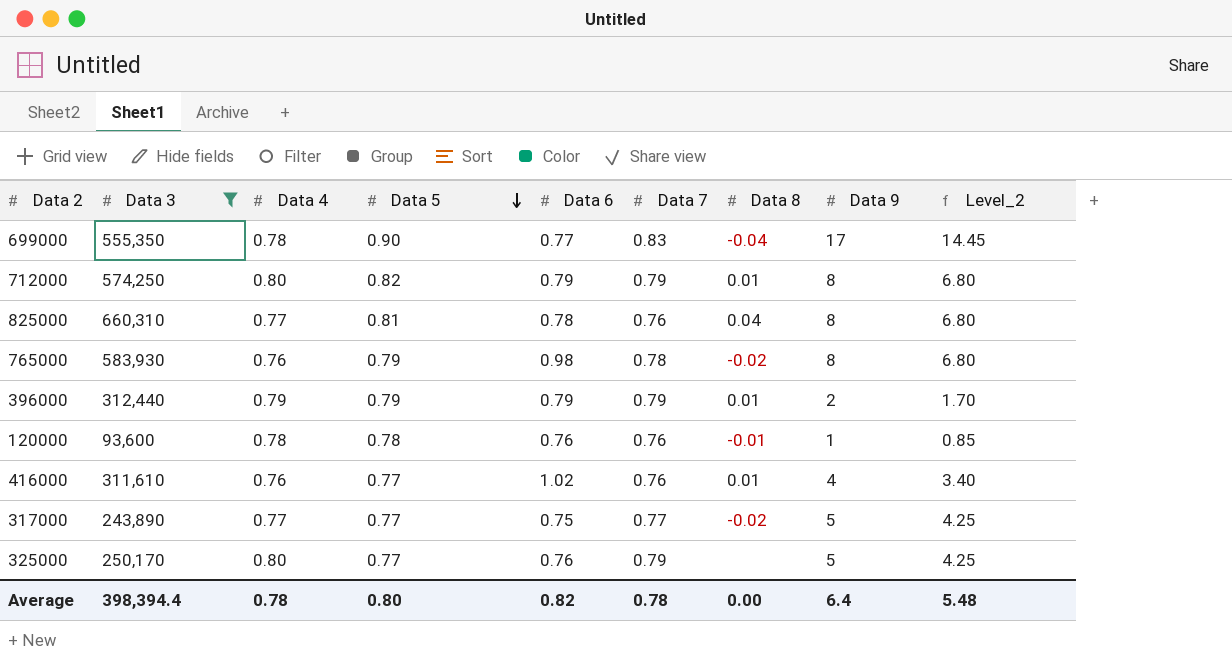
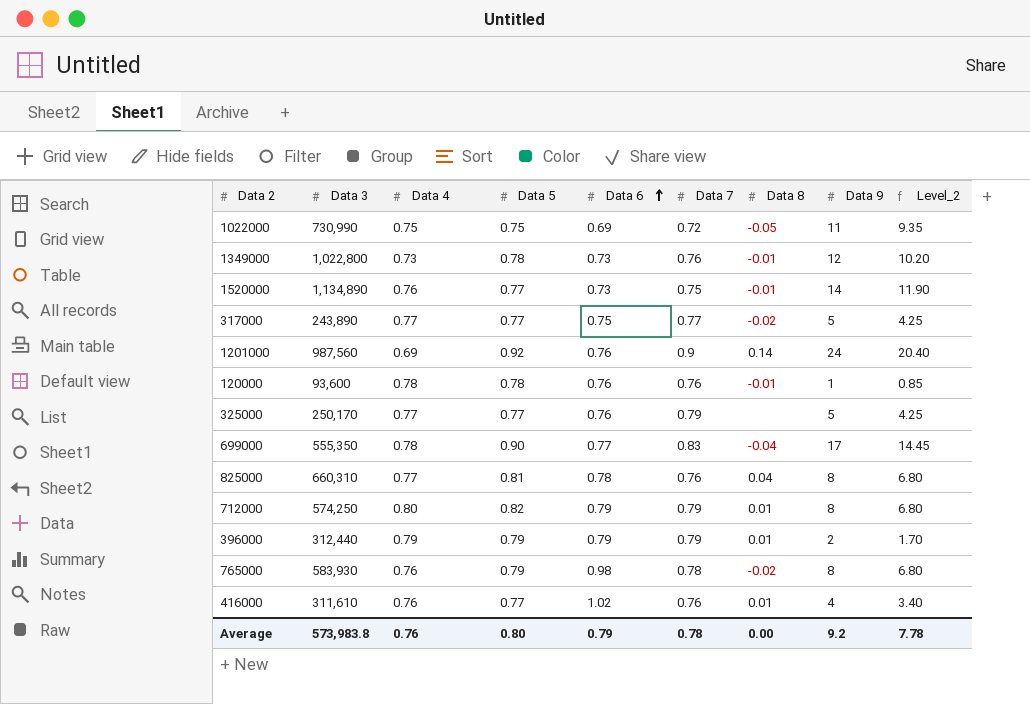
filter: Data 3 <= 660,310 -> none
row order: Data 5 descending -> Data 6 ascending
325000 | Data 4: 0.80 -> 0.77
Average | Data 3: 398,394.4 -> 573,983.8
Average | Data 4: 0.78 -> 0.76
Average | Data 6: 0.82 -> 0.79
Average | Data 9: 6.4 -> 9.2
Average | Level_2: 5.48 -> 7.78

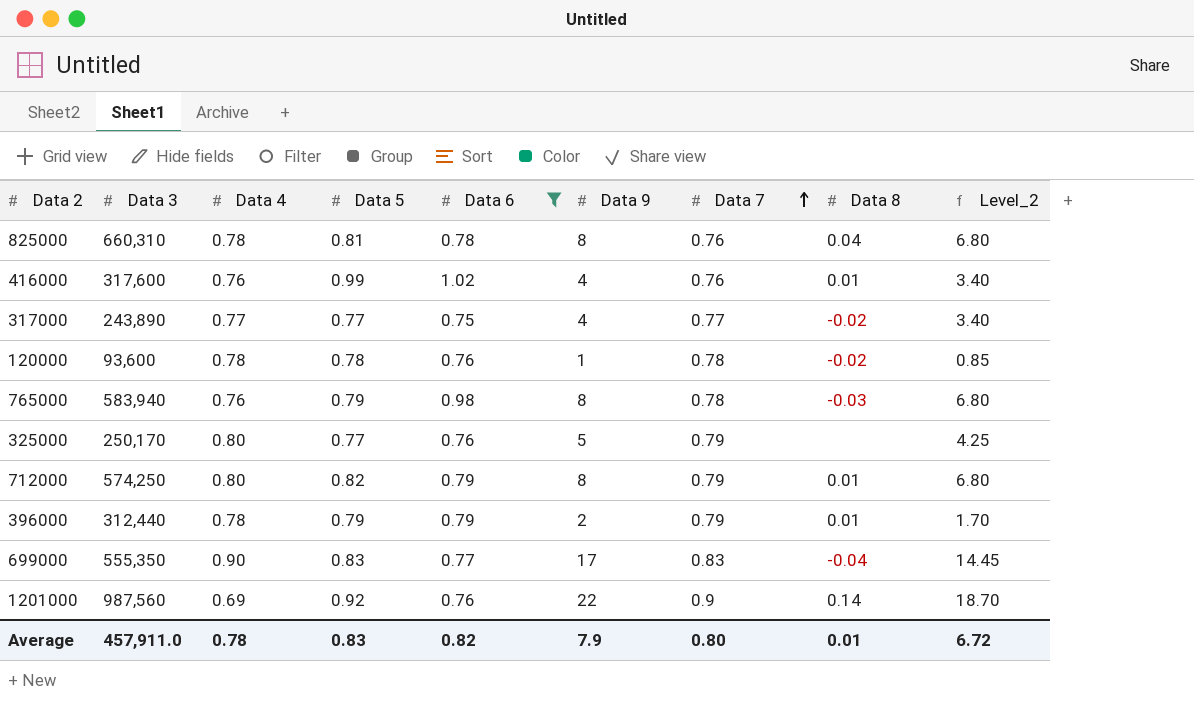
filter: none -> Data 6 >= 0.75
row order: Data 6 ascending -> Data 7 ascending
column Data 9 | position: 8 -> 6
825000 | Data 4: 0.77 -> 0.78
416000 | Data 3: 311,610 -> 317,600
416000 | Data 5: 0.77 -> 0.99
317000 | Data 9: 5 -> 4
317000 | Level_2: 4.25 -> 3.40
120000 | Data 7: 0.76 -> 0.78
120000 | Data 8: -0.01 -> -0.02
765000 | Data 3: 583,930 -> 583,940
765000 | Data 8: -0.02 -> -0.03
325000 | Data 4: 0.77 -> 0.80
396000 | Data 4: 0.79 -> 0.78
699000 | Data 4: 0.78 -> 0.90
699000 | Data 5: 0.90 -> 0.83
1201000 | Data 9: 24 -> 22
1201000 | Level_2: 20.40 -> 18.70
Average | Data 3: 573,983.8 -> 457,911.0
Average | Data 4: 0.76 -> 0.78
Average | Data 5: 0.80 -> 0.83
Average | Data 6: 0.79 -> 0.82
Average | Data 9: 9.2 -> 7.9
Average | Data 7: 0.78 -> 0.80
Average | Data 8: 0.00 -> 0.01
Average | Level_2: 7.78 -> 6.72

